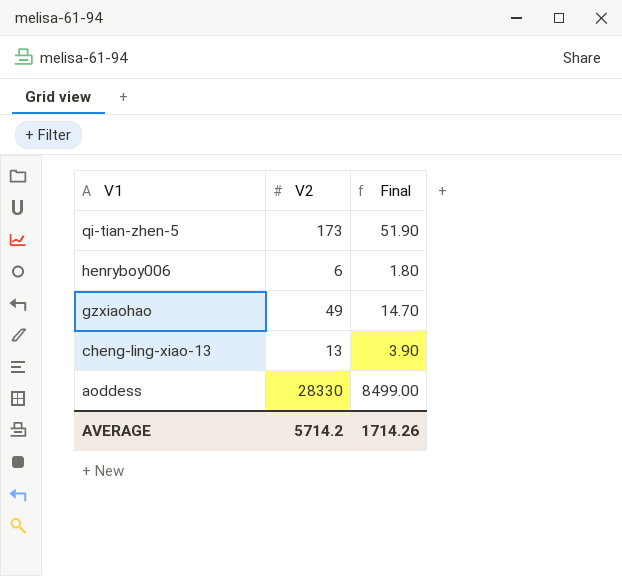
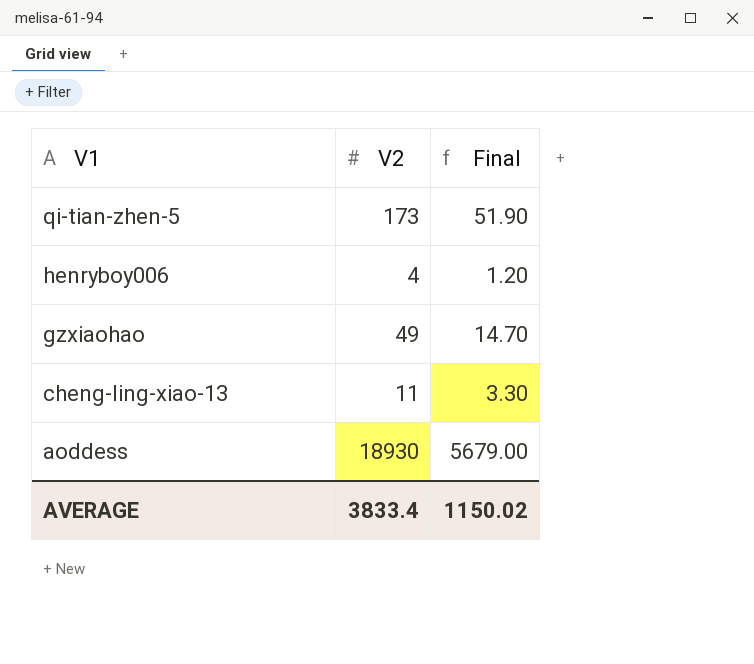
henryboy006 | V2: 6 -> 4
henryboy006 | Final: 1.80 -> 1.20
cheng-ling-xiao-13 | V2: 13 -> 11
cheng-ling-xiao-13 | Final: 3.90 -> 3.30
aoddess | V2: 28330 -> 18930
aoddess | Final: 8499.00 -> 5679.00
AVERAGE | V2: 5714.2 -> 3833.4
AVERAGE | Final: 1714.26 -> 1150.02

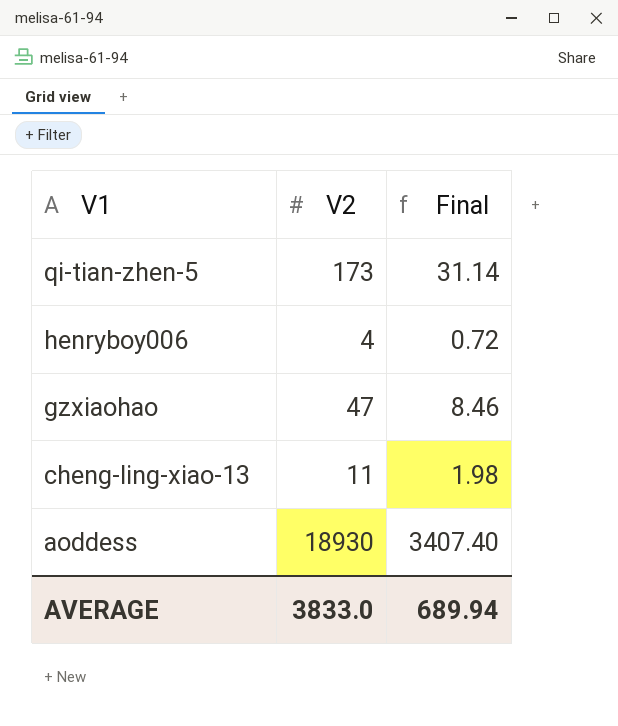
column Final | formula: [V2] * 0.3 -> [V2] * 0.18
gzxiaohao | V2: 49 -> 47
AVERAGE | V2: 3833.4 -> 3833.0
AVERAGE | Final: 1150.02 -> 689.94

